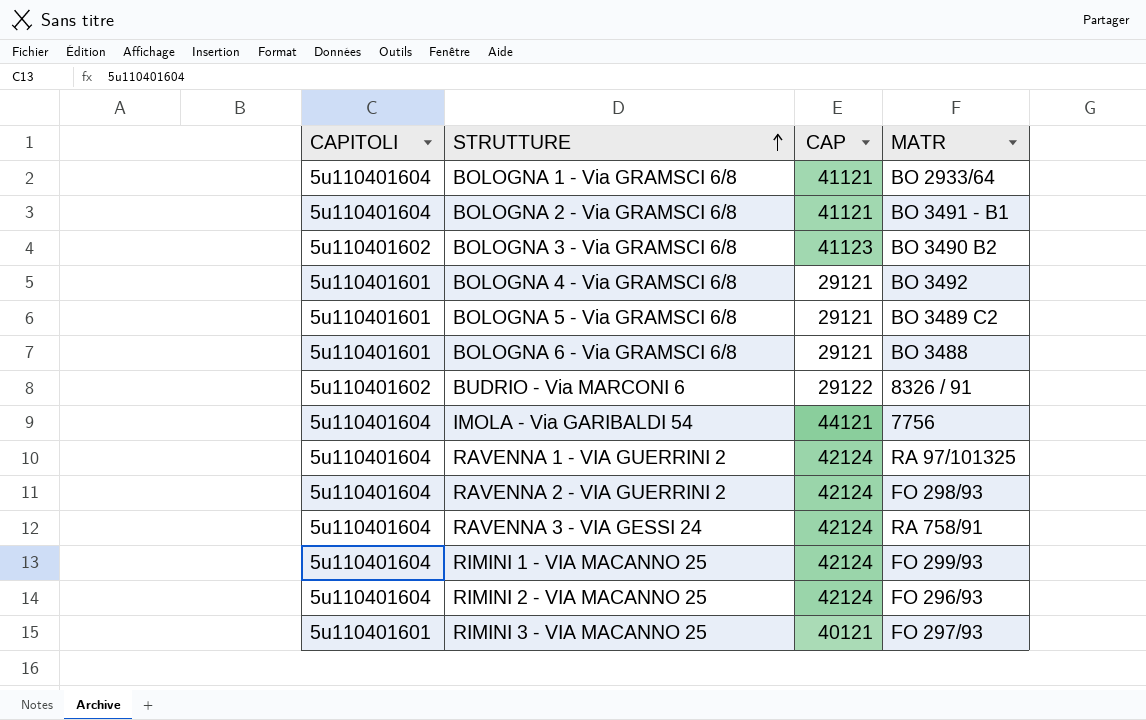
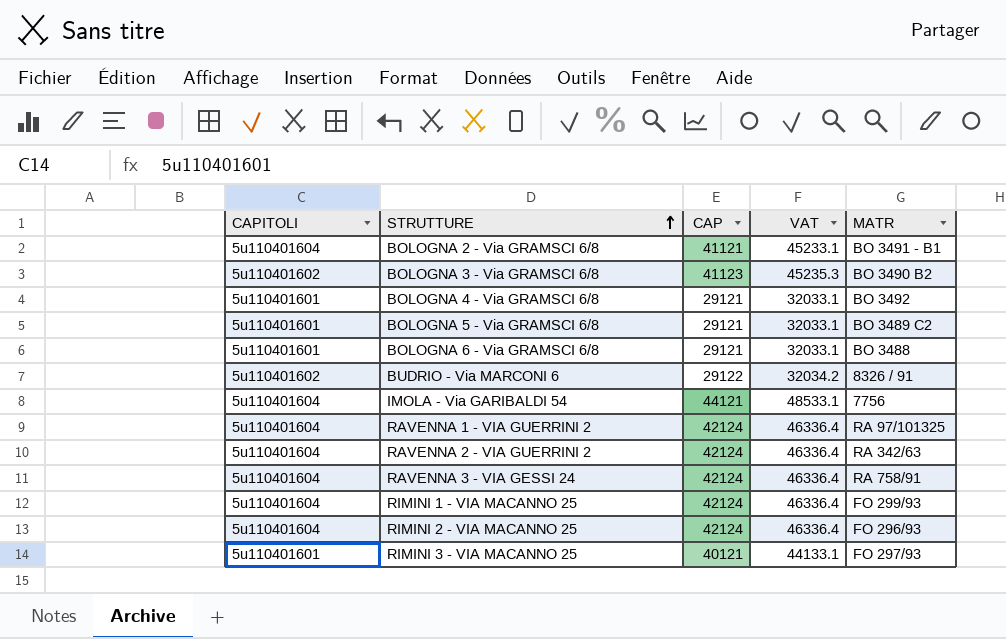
column VAT | formula: none -> [CAP] * 1.1
row BOLOGNA 1 - Via GRAMSCI 6/8: 5u110401604 | 41121 | BO 2933/64 -> none
RAVENNA 2 - VIA GUERRINI 2 | MATR: FO 298/93 -> RA 342/63

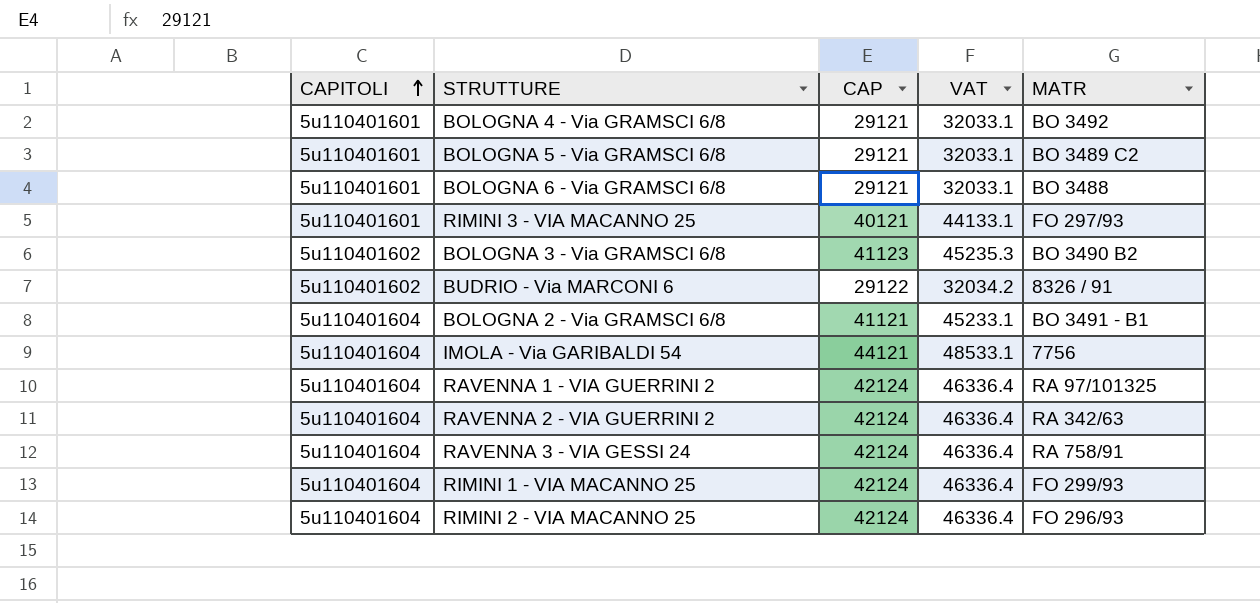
row order: STRUTTURE ascending -> CAPITOLI ascending

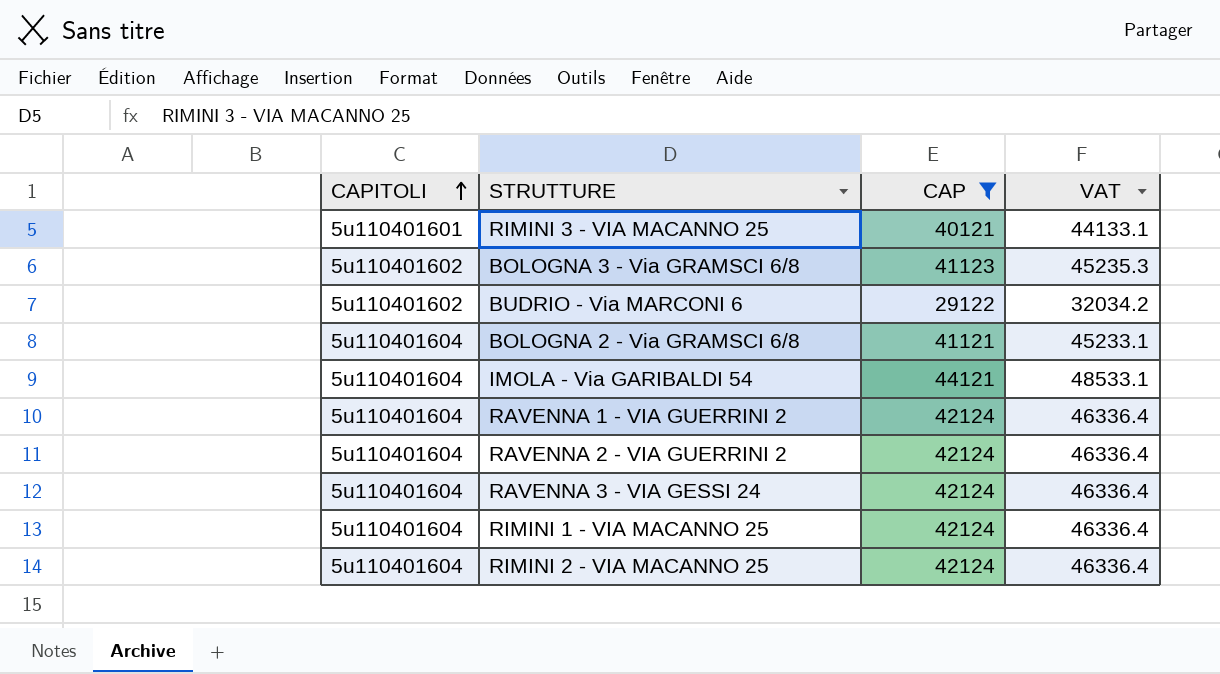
filter: none -> CAP != 29121
column MATR | position: 5 -> none

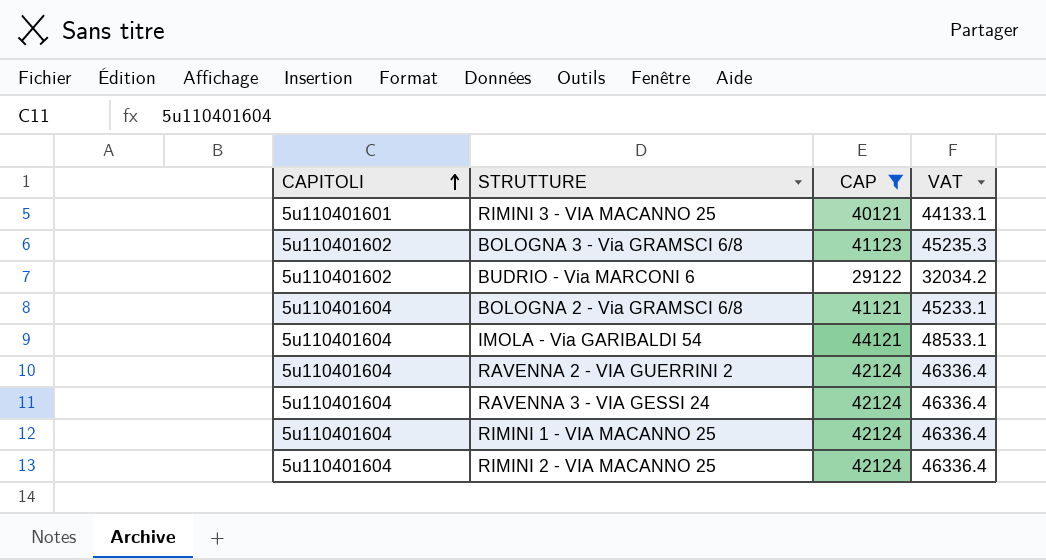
row RAVENNA 1 - VIA GUERRINI 2: 5u110401604 | 42124 | 46336.4 -> none

